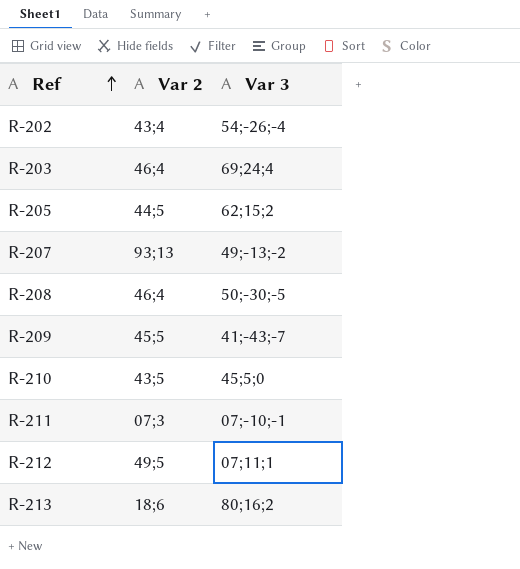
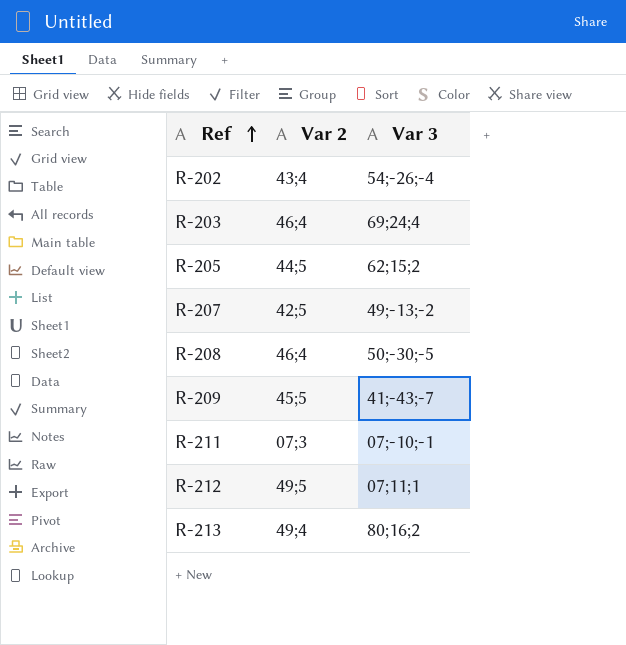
row R-210: 43;5 | 45;5;0 -> none
R-207 | Var 2: 93;13 -> 42;5
R-213 | Var 2: 18;6 -> 49;4

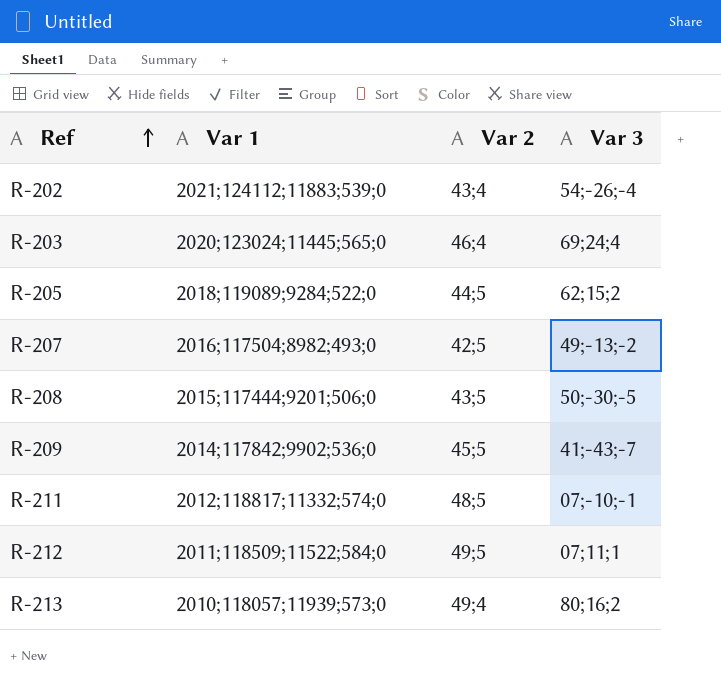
column Var 1 | position: none -> 2
R-208 | Var 2: 46;4 -> 43;5
R-211 | Var 2: 07;3 -> 48;5

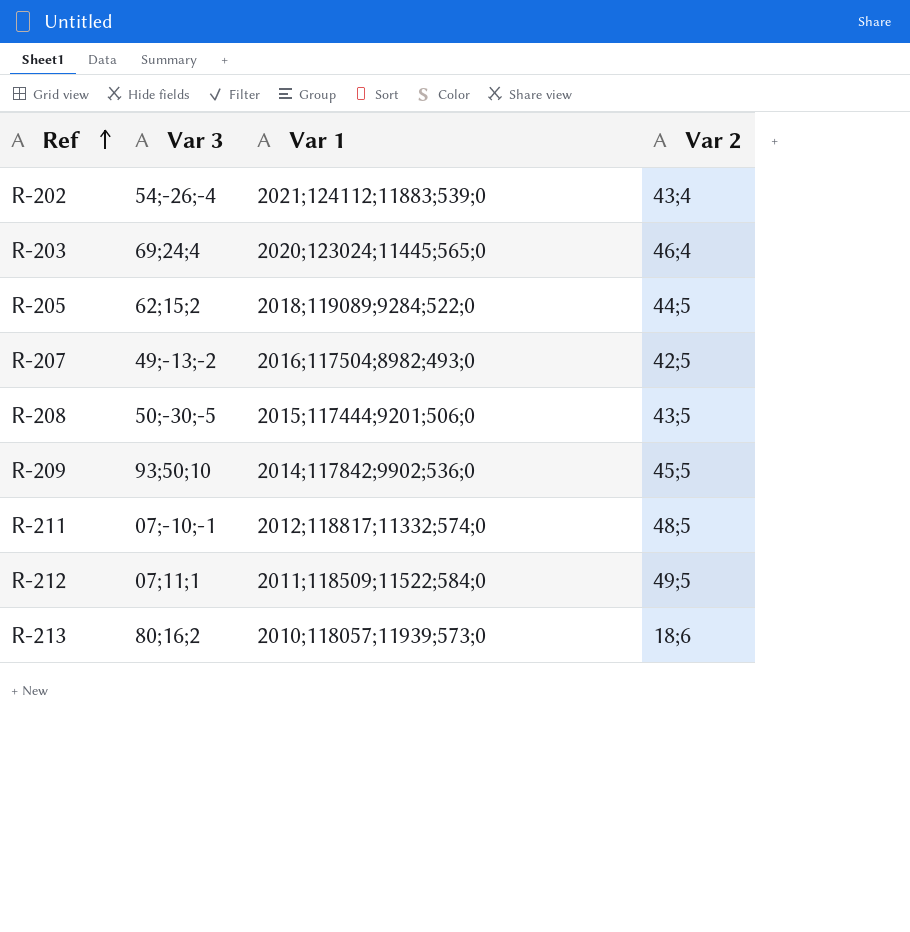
column Var 3 | position: 4 -> 2
R-209 | Var 3: 41;-43;-7 -> 93;50;10
R-213 | Var 2: 49;4 -> 18;6

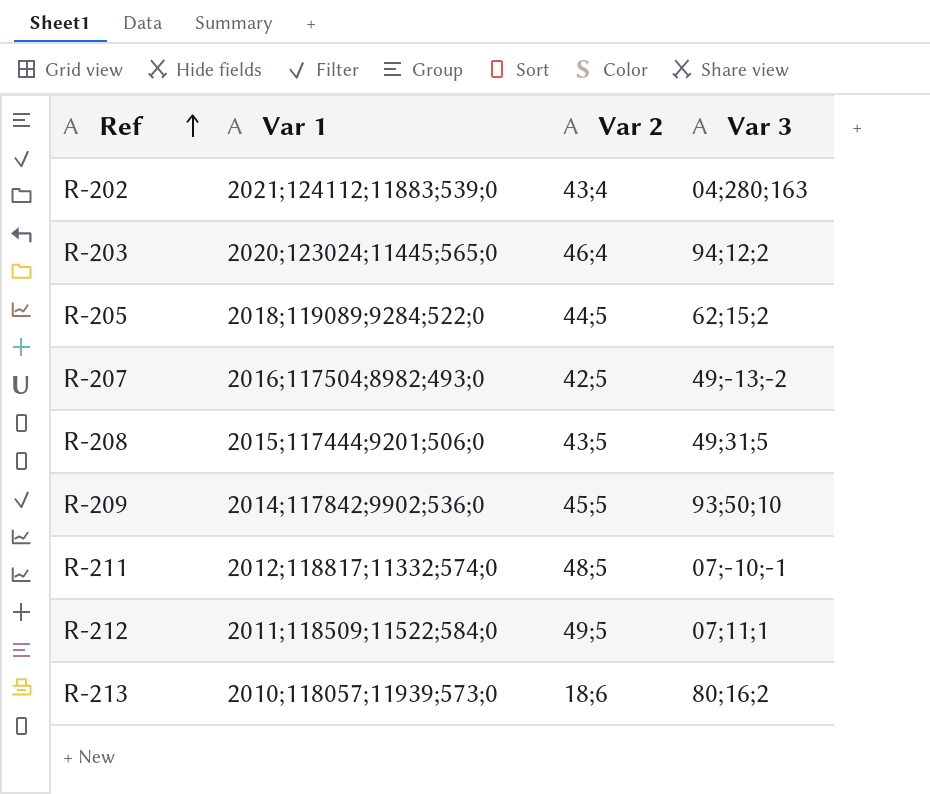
column Var 3 | position: 2 -> 4
R-202 | Var 3: 54;-26;-4 -> 04;280;163
R-203 | Var 3: 69;24;4 -> 94;12;2
R-208 | Var 3: 50;-30;-5 -> 49;31;5

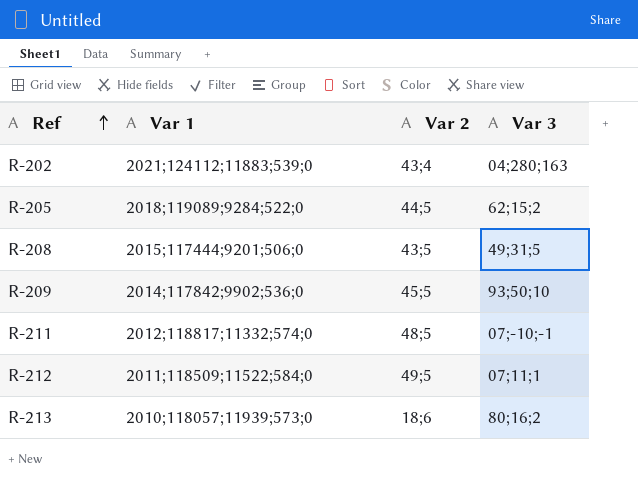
row R-203: 2020;123024;11445;565;0 | 46;4 | 94;12;2 -> none
row R-207: 2016;117504;8982;493;0 | 42;5 | 49;-13;-2 -> none

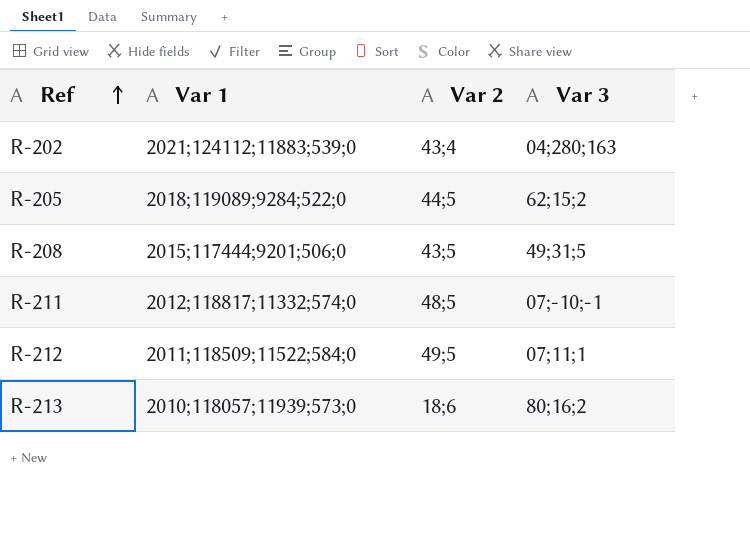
row R-209: 2014;117842;9902;536;0 | 45;5 | 93;50;10 -> none

